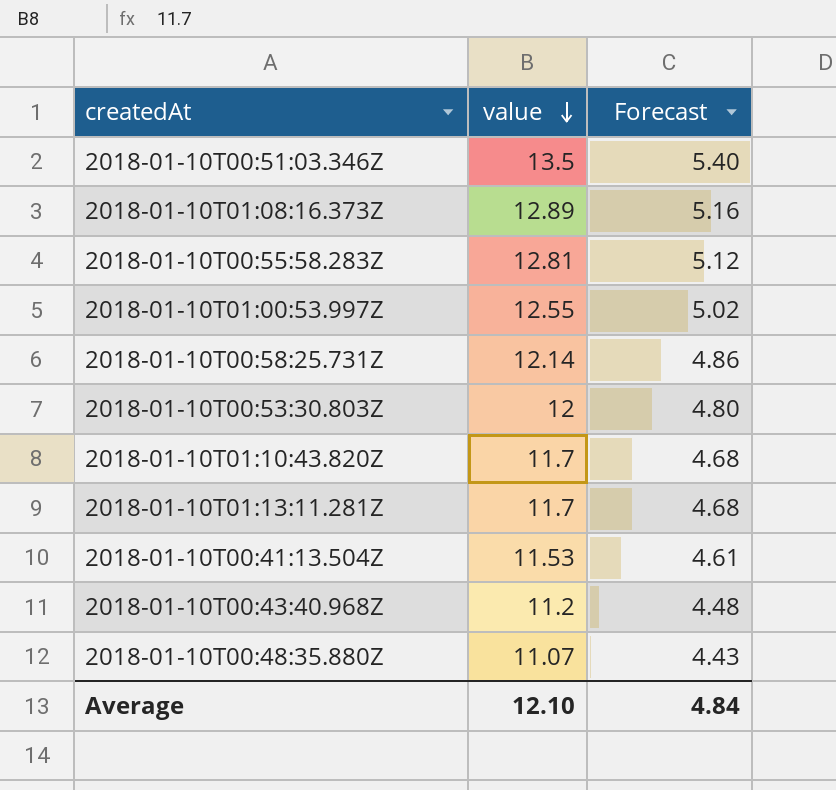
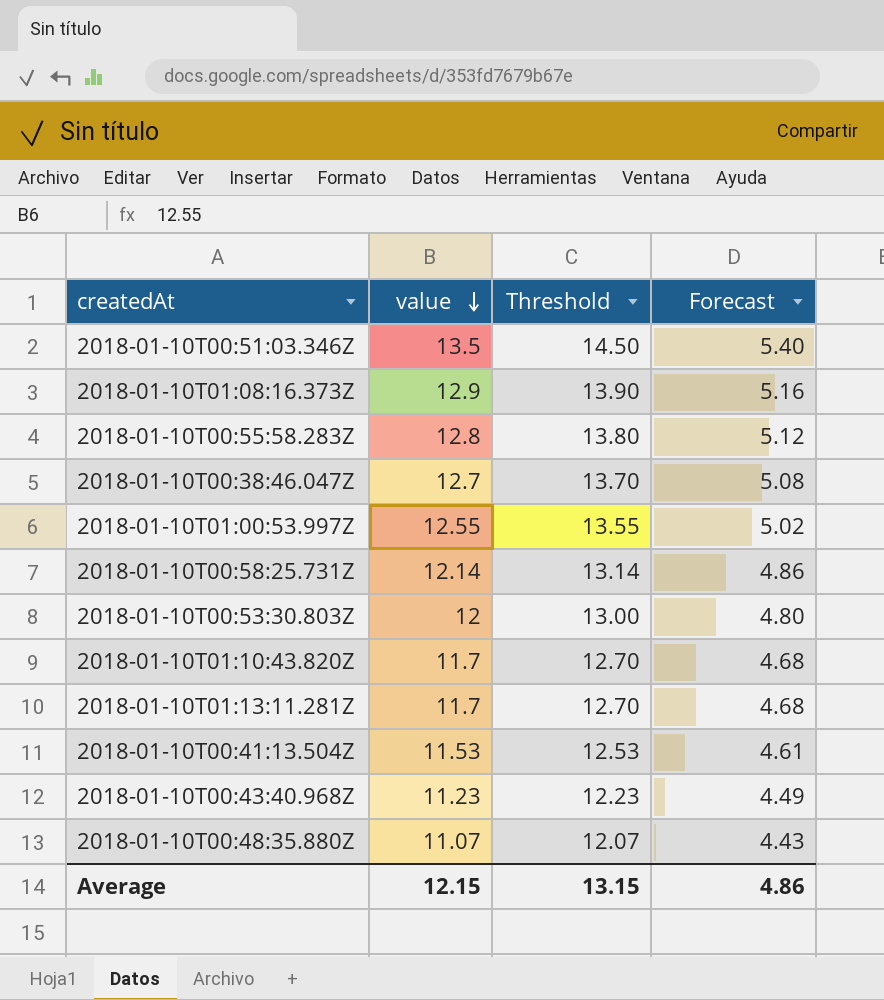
column Threshold | formula: none -> [value] + 1
2018-01-10T01:08:16.373Z | value: 12.89 -> 12.9
2018-01-10T00:55:58.283Z | value: 12.81 -> 12.8
row 2018-01-10T00:38:46.047Z: none -> 12.7 | 13.70 | 5.08
2018-01-10T00:43:40.968Z | value: 11.2 -> 11.23
2018-01-10T00:43:40.968Z | Forecast: 4.48 -> 4.49
Average | value: 12.10 -> 12.15
Average | Forecast: 4.84 -> 4.86

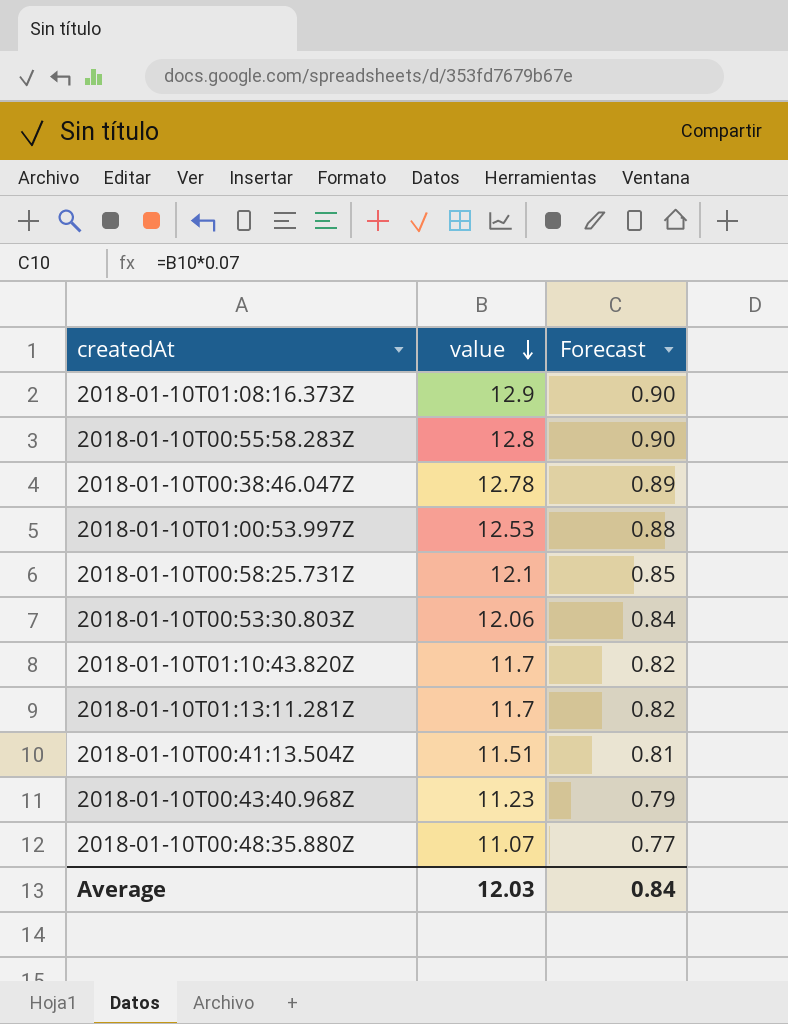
column Threshold | formula: [value] + 1 -> none
column Forecast | formula: [value] * 0.4 -> [value] * 0.07
row 2018-01-10T00:51:03.346Z: 13.5 | 14.50 | 5.40 -> none
2018-01-10T00:38:46.047Z | value: 12.7 -> 12.78
2018-01-10T01:00:53.997Z | value: 12.55 -> 12.53
2018-01-10T00:58:25.731Z | value: 12.14 -> 12.1
2018-01-10T00:53:30.803Z | value: 12 -> 12.06
2018-01-10T00:41:13.504Z | value: 11.53 -> 11.51
Average | value: 12.15 -> 12.03
Average | Forecast: 4.86 -> 0.84

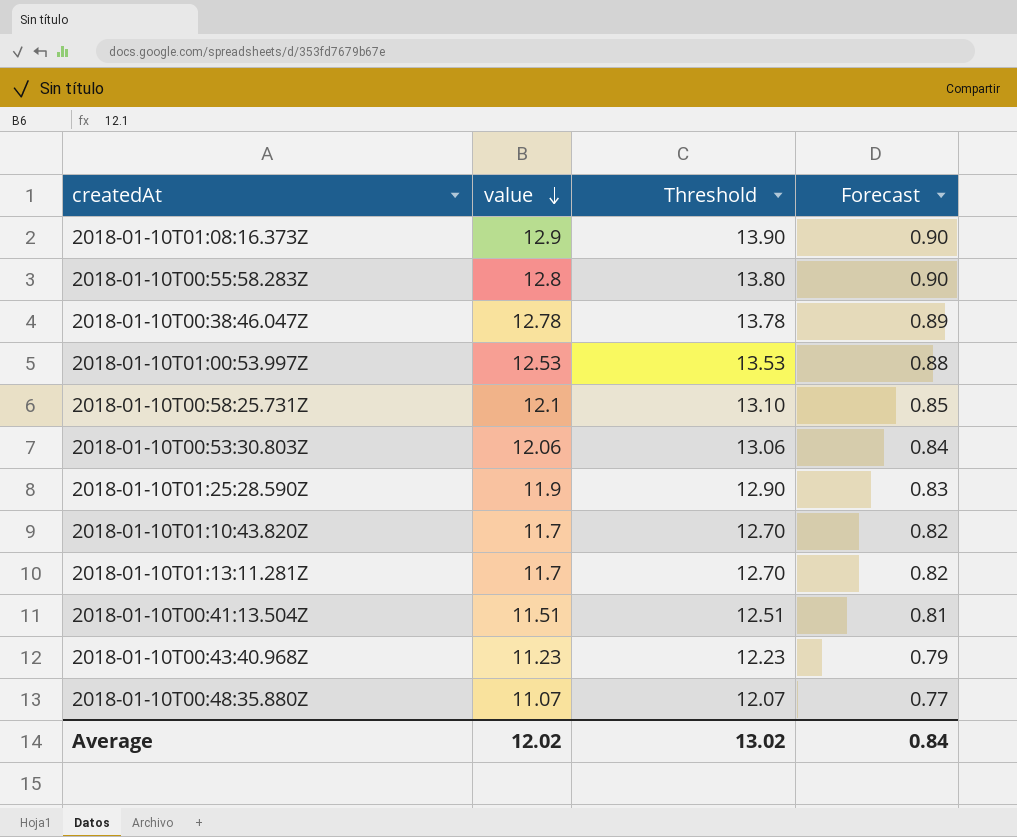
column Threshold | formula: none -> [value] + 1
row 2018-01-10T01:25:28.590Z: none -> 11.9 | 12.90 | 0.83
Average | value: 12.03 -> 12.02

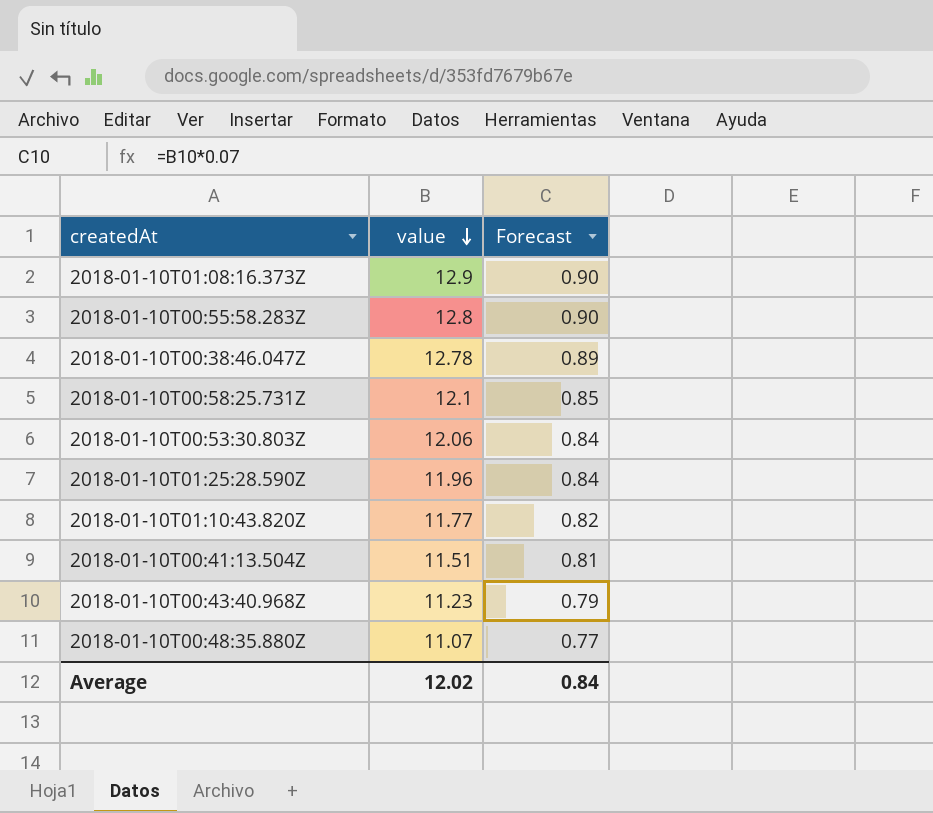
column Threshold | formula: [value] + 1 -> none
row 2018-01-10T01:00:53.997Z: 12.53 | 13.53 | 0.88 -> none
row 2018-01-10T01:13:11.281Z: 11.7 | 12.70 | 0.82 -> none
2018-01-10T01:25:28.590Z | value: 11.9 -> 11.96
2018-01-10T01:25:28.590Z | Forecast: 0.83 -> 0.84
2018-01-10T01:10:43.820Z | value: 11.7 -> 11.77

